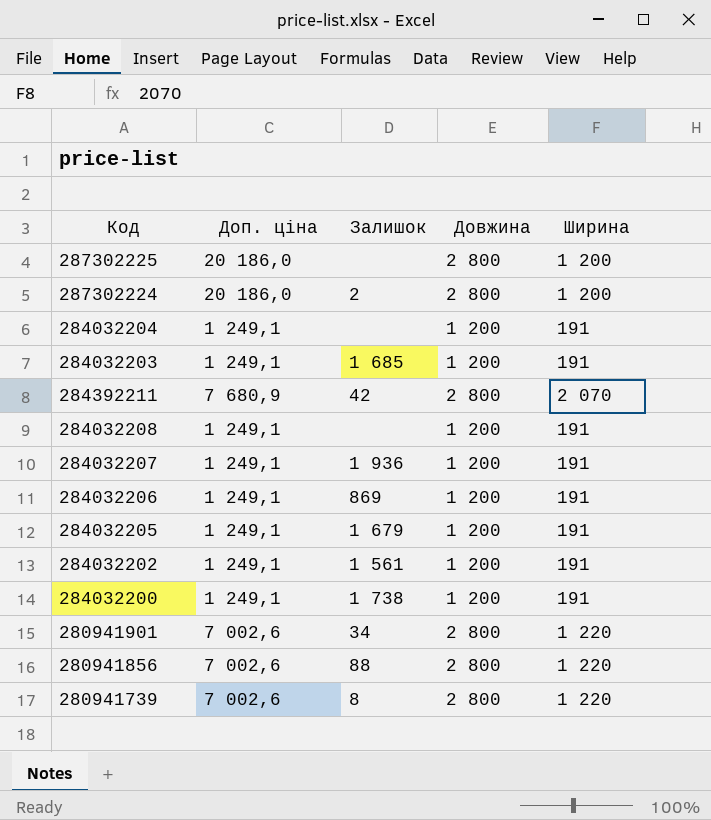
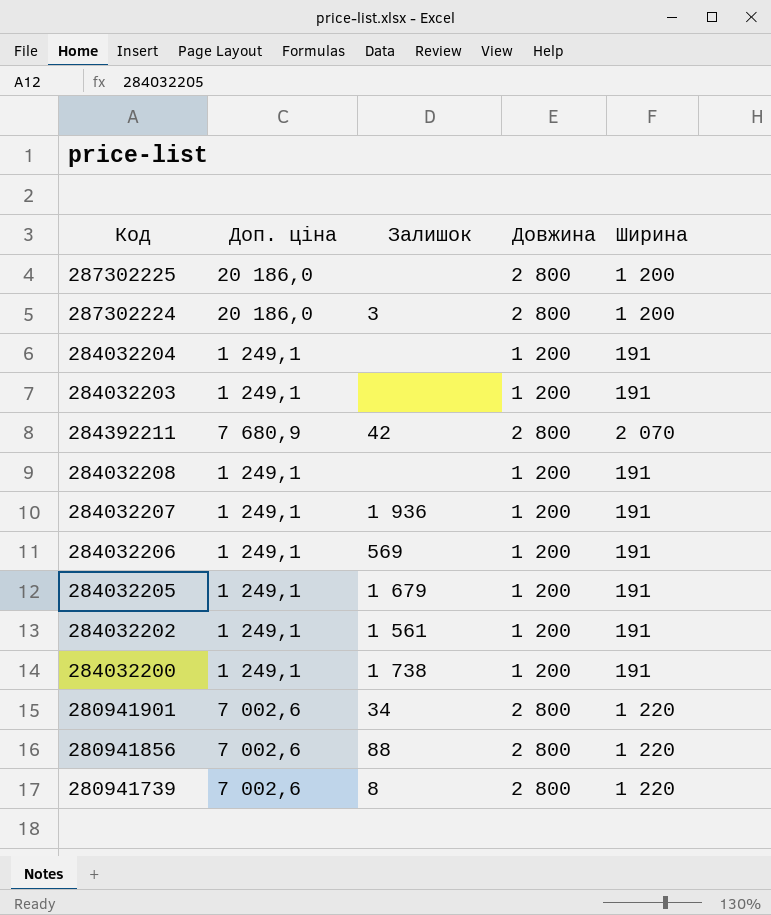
287302224 | Залишок: 2 -> 3
284032203 | Залишок: 1 685 -> none
284032206 | Залишок: 869 -> 569

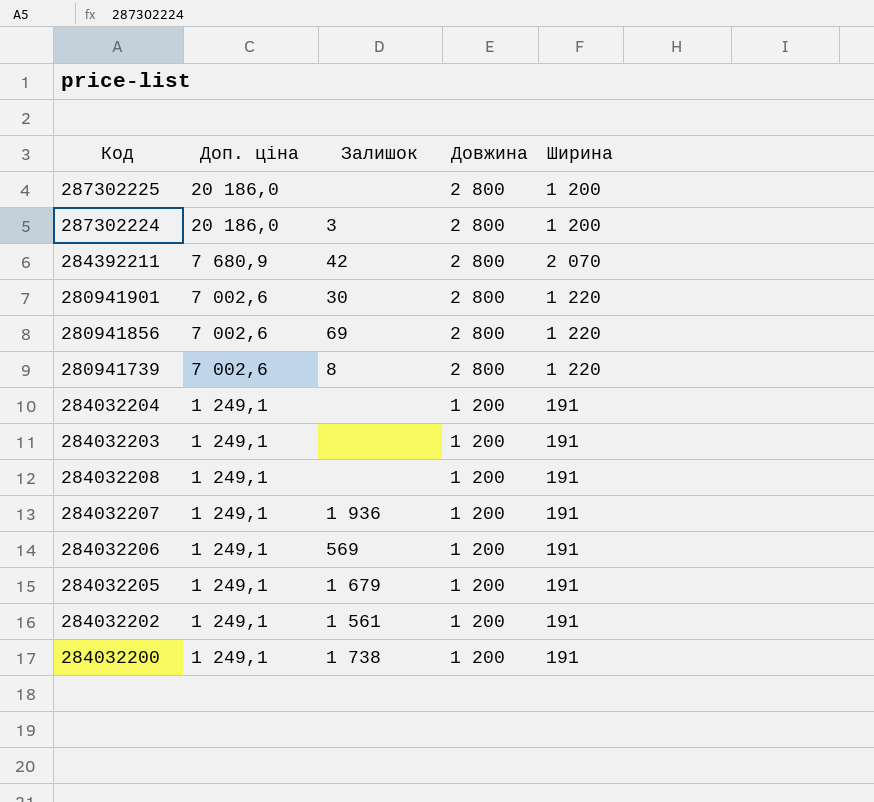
row order: none -> Доп. ціна descending
280941901 | Залишок: 34 -> 30
280941856 | Залишок: 88 -> 69

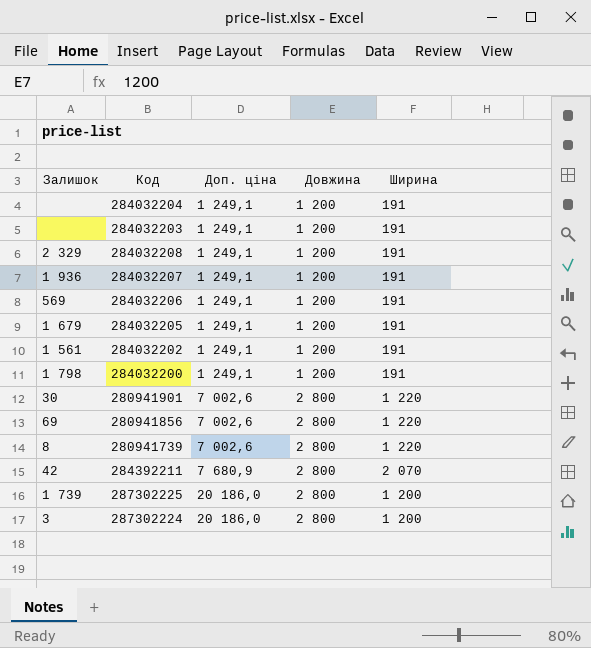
row order: Доп. ціна descending -> Доп. ціна ascending
column Залишок | position: 3 -> 1
284032208 | Залишок: none -> 2 329
284032200 | Залишок: 1 738 -> 1 798
287302225 | Залишок: none -> 1 739

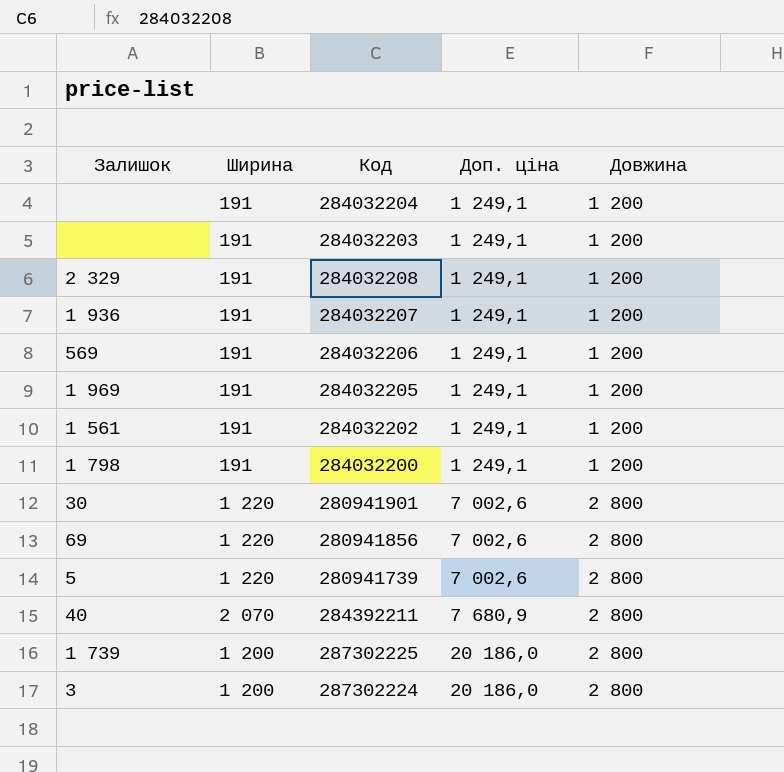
column Ширина | position: 5 -> 2
284032205 | Залишок: 1 679 -> 1 969
280941739 | Залишок: 8 -> 5
284392211 | Залишок: 42 -> 40

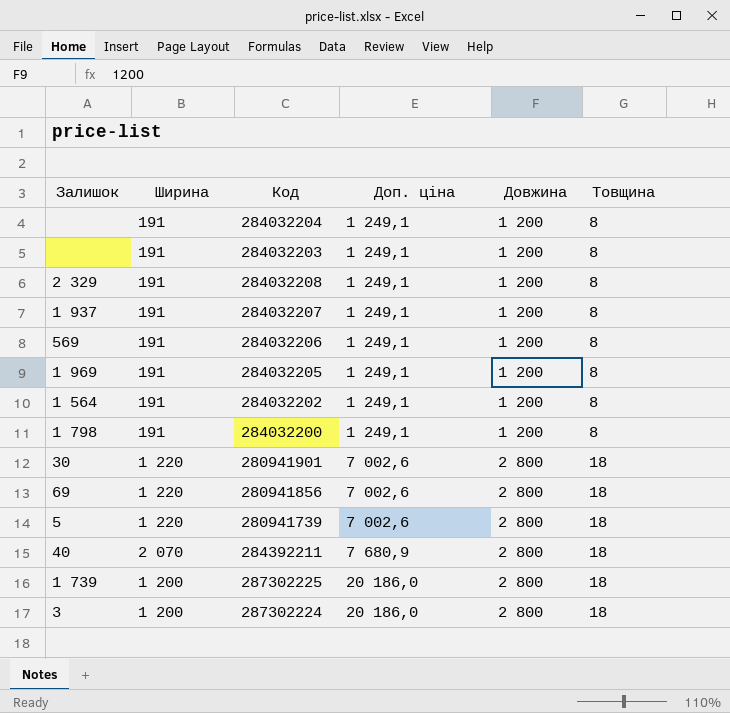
column Товщина | position: none -> 6
284032207 | Залишок: 1 936 -> 1 937
284032202 | Залишок: 1 561 -> 1 564

